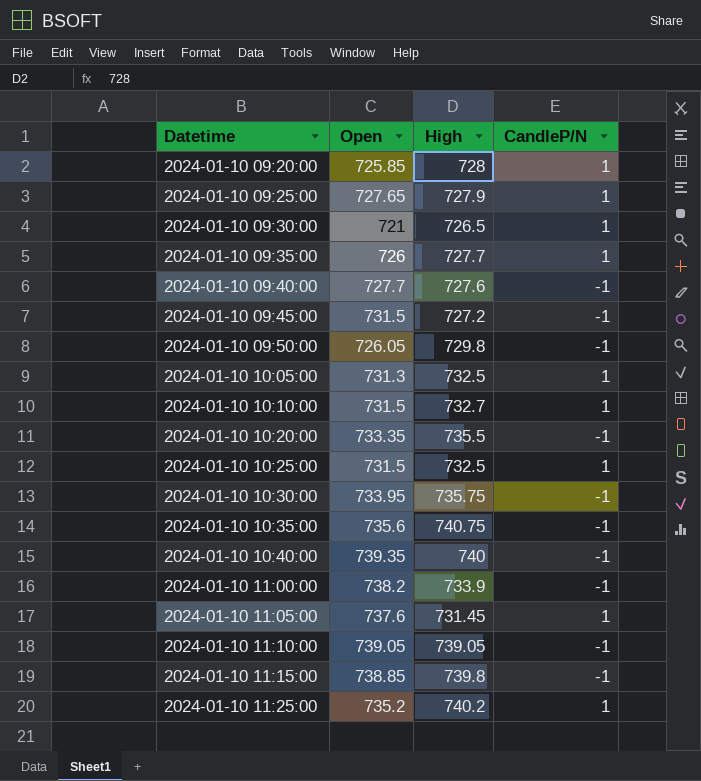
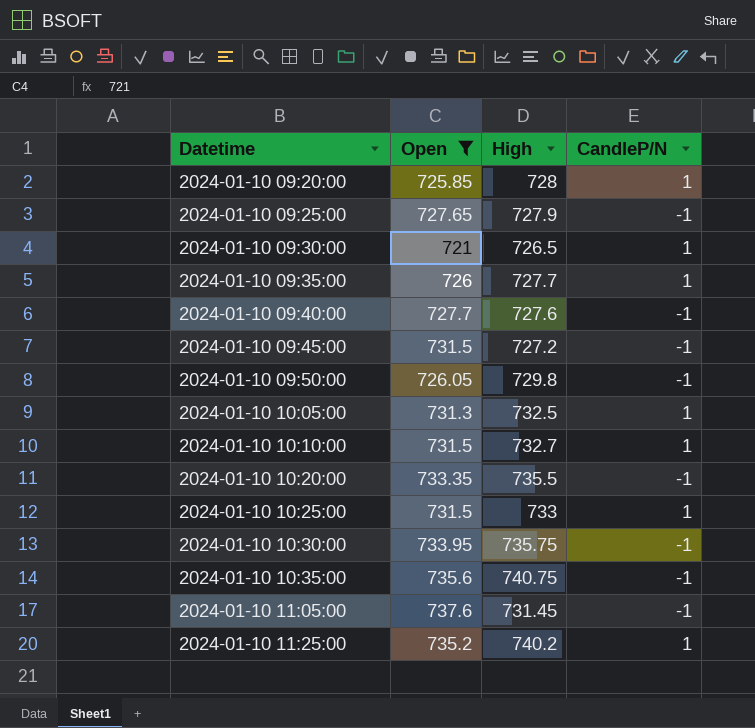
filter: none -> Open <= 737.6
2024-01-10 09:25:00 | CandleP/N: 1 -> -1
2024-01-10 10:25:00 | High: 732.5 -> 733
2024-01-10 11:05:00 | CandleP/N: 1 -> -1

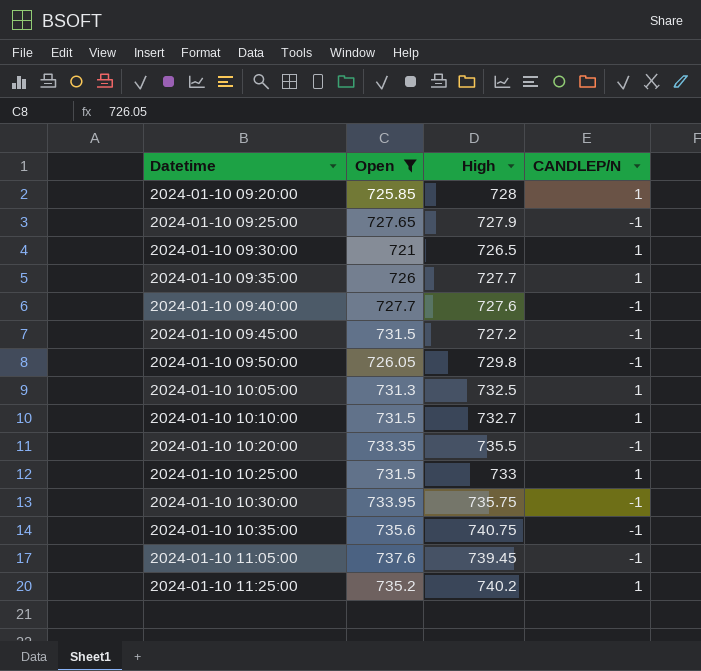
column name: CandleP/N -> CANDLEP/N
2024-01-10 11:05:00 | High: 731.45 -> 739.45

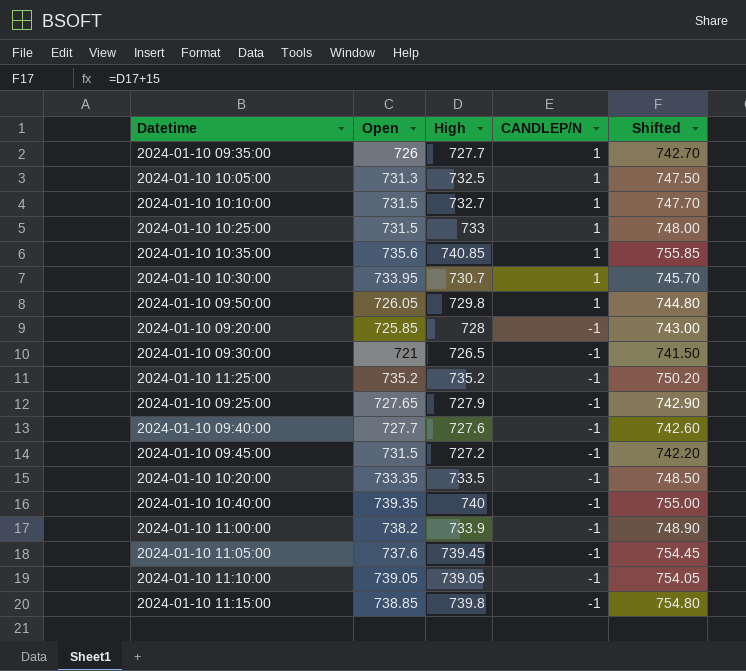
filter: Open <= 737.6 -> none
row order: Datetime ascending -> CANDLEP/N descending
column Shifted | formula: none -> [High] + 15
2024-01-10 10:35:00 | High: 740.75 -> 740.85
2024-01-10 10:35:00 | CANDLEP/N: -1 -> 1
2024-01-10 10:30:00 | High: 735.75 -> 730.7
2024-01-10 10:30:00 | CANDLEP/N: -1 -> 1
2024-01-10 09:50:00 | CANDLEP/N: -1 -> 1
2024-01-10 09:20:00 | CANDLEP/N: 1 -> -1
2024-01-10 09:30:00 | CANDLEP/N: 1 -> -1
2024-01-10 11:25:00 | High: 740.2 -> 735.2
2024-01-10 11:25:00 | CANDLEP/N: 1 -> -1
2024-01-10 10:20:00 | High: 735.5 -> 733.5

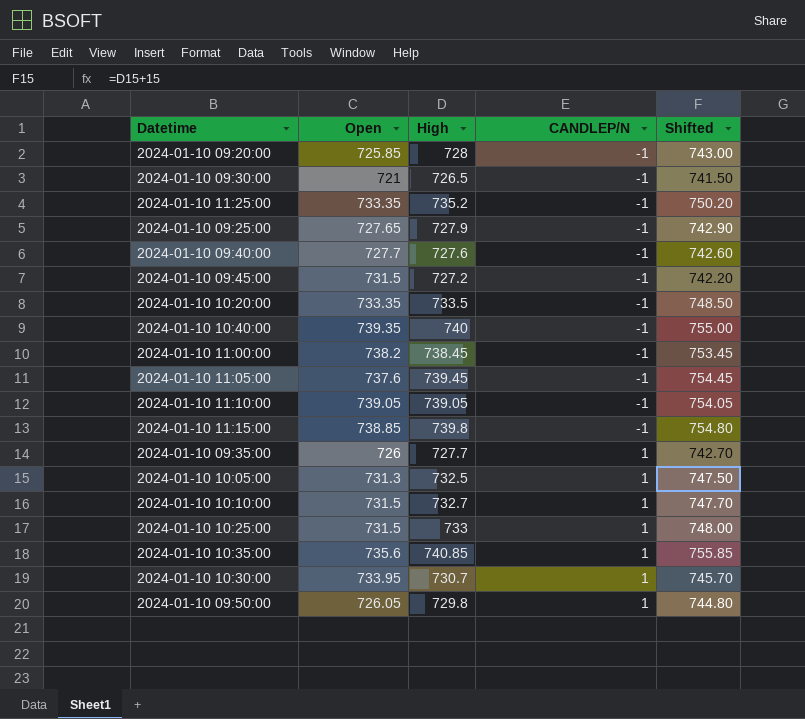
row order: CANDLEP/N descending -> CANDLEP/N ascending
2024-01-10 11:25:00 | Open: 735.2 -> 733.35
2024-01-10 11:00:00 | High: 733.9 -> 738.45
2024-01-10 11:00:00 | Shifted: 748.90 -> 753.45

